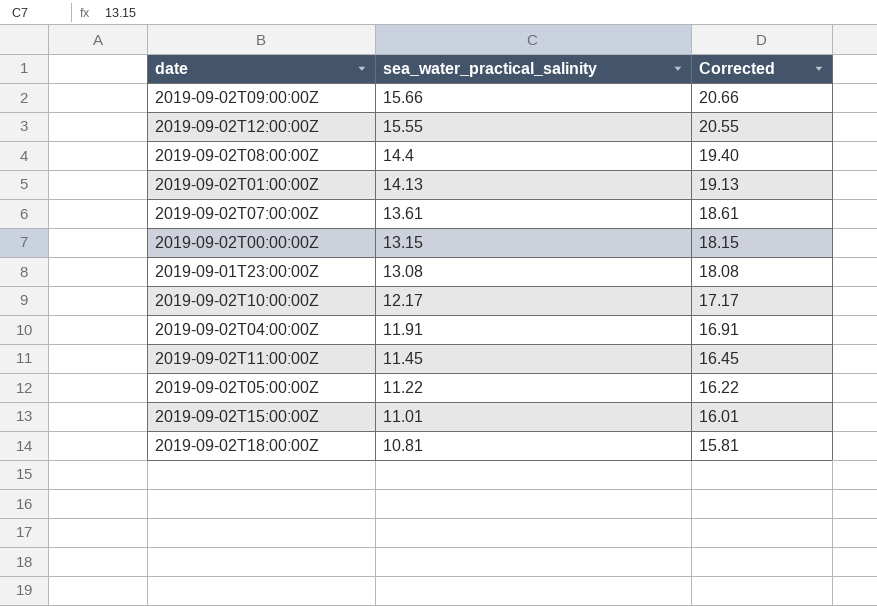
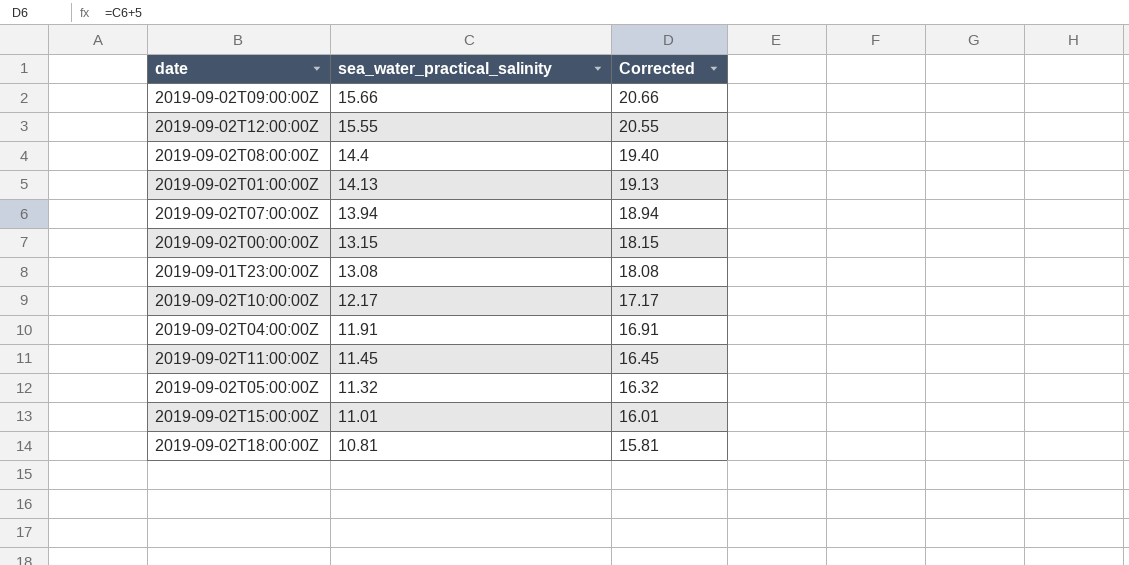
2019-09-02T07:00:00Z | sea_water_practical_salinity: 13.61 -> 13.94
2019-09-02T07:00:00Z | Corrected: 18.61 -> 18.94
2019-09-02T05:00:00Z | sea_water_practical_salinity: 11.22 -> 11.32
2019-09-02T05:00:00Z | Corrected: 16.22 -> 16.32

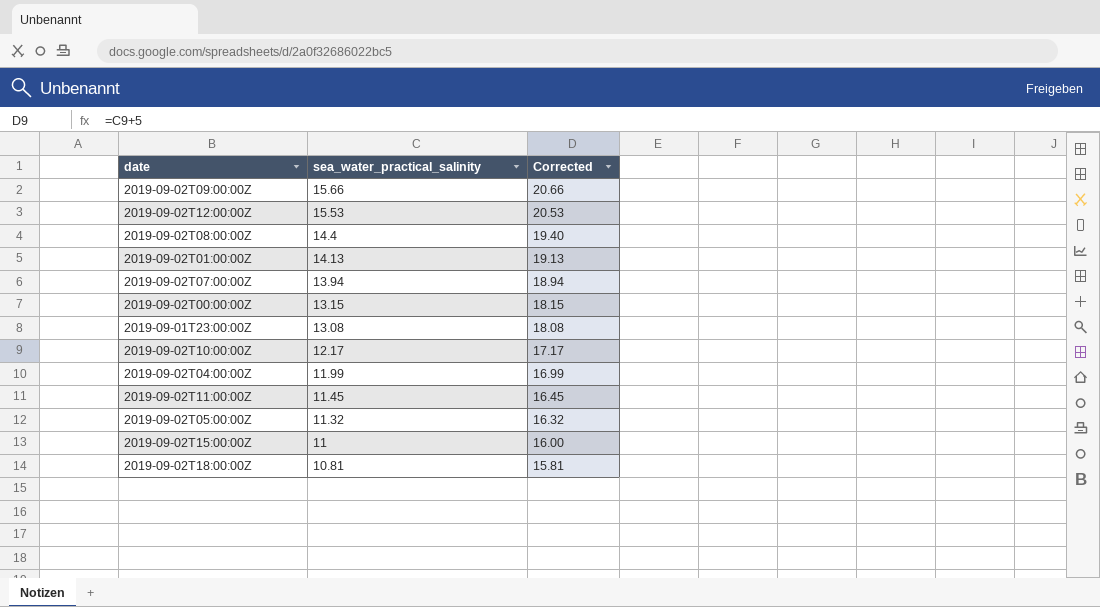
2019-09-02T12:00:00Z | sea_water_practical_salinity: 15.55 -> 15.53
2019-09-02T12:00:00Z | Corrected: 20.55 -> 20.53
2019-09-02T04:00:00Z | sea_water_practical_salinity: 11.91 -> 11.99
2019-09-02T04:00:00Z | Corrected: 16.91 -> 16.99
2019-09-02T15:00:00Z | sea_water_practical_salinity: 11.01 -> 11
2019-09-02T15:00:00Z | Corrected: 16.01 -> 16.00

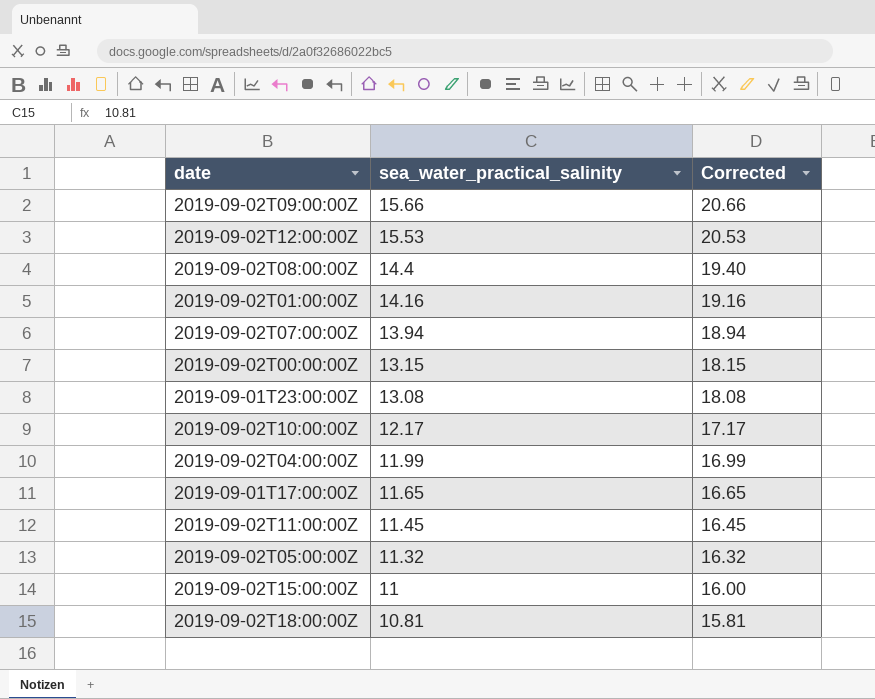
2019-09-02T01:00:00Z | sea_water_practical_salinity: 14.13 -> 14.16
2019-09-02T01:00:00Z | Corrected: 19.13 -> 19.16
row 2019-09-01T17:00:00Z: none -> 11.65 | 16.65

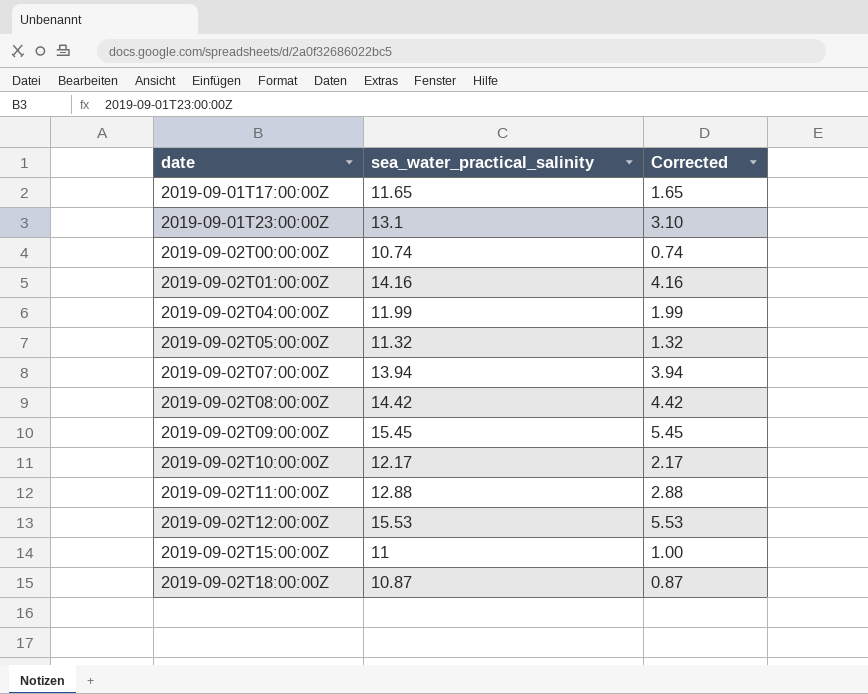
row order: sea_water_practical_salinity descending -> date ascending
column Corrected | formula: [sea_water_practical_salinity] + 5 -> [sea_water_practical_salinity] - 10
2019-09-01T23:00:00Z | sea_water_practical_salinity: 13.08 -> 13.1
2019-09-02T00:00:00Z | sea_water_practical_salinity: 13.15 -> 10.74
2019-09-02T08:00:00Z | sea_water_practical_salinity: 14.4 -> 14.42
2019-09-02T09:00:00Z | sea_water_practical_salinity: 15.66 -> 15.45
2019-09-02T11:00:00Z | sea_water_practical_salinity: 11.45 -> 12.88
2019-09-02T18:00:00Z | sea_water_practical_salinity: 10.81 -> 10.87

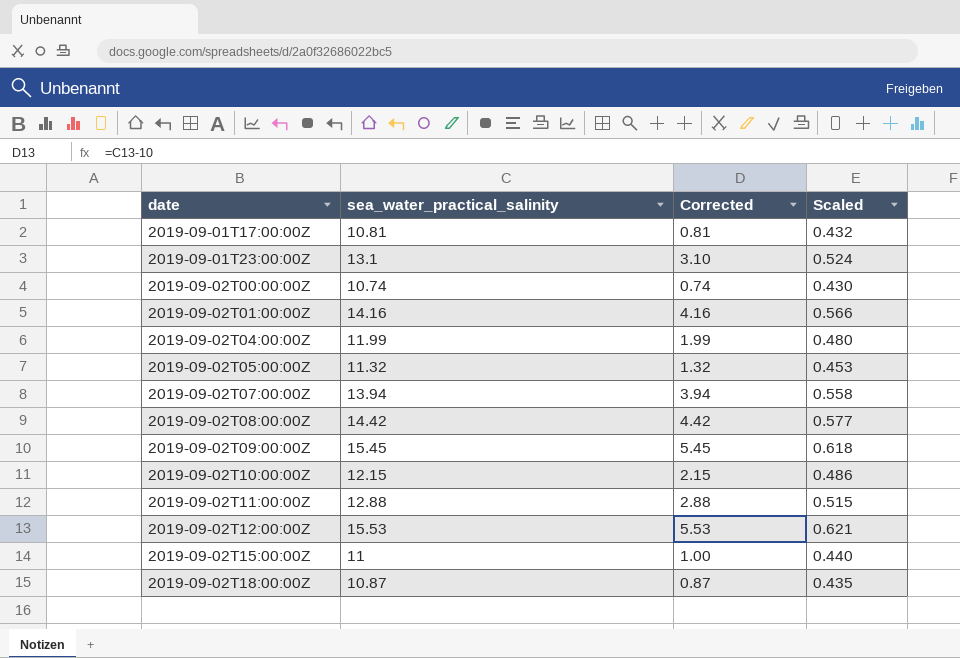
column Scaled | formula: none -> [sea_water_practical_salinity] * 0.04
2019-09-01T17:00:00Z | sea_water_practical_salinity: 11.65 -> 10.81
2019-09-01T17:00:00Z | Corrected: 1.65 -> 0.81
2019-09-02T10:00:00Z | sea_water_practical_salinity: 12.17 -> 12.15
2019-09-02T10:00:00Z | Corrected: 2.17 -> 2.15

